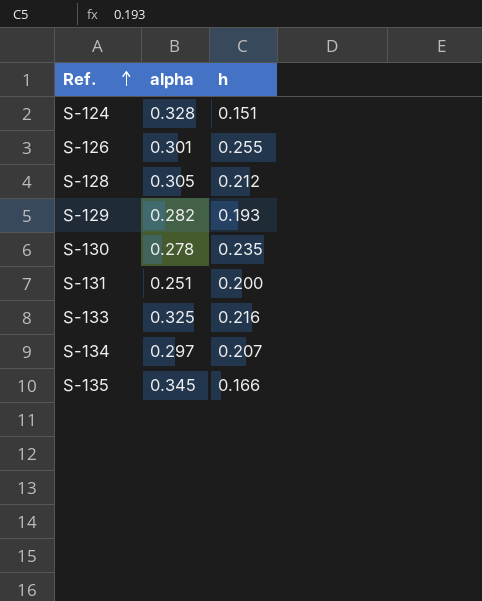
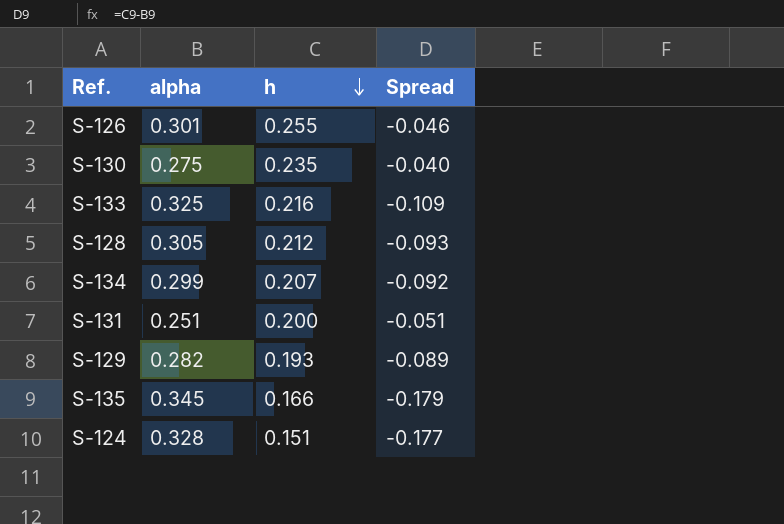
row order: Ref. ascending -> h descending
column Spread | formula: none -> [h] - [alpha]
S-130 | alpha: 0.278 -> 0.275
S-134 | alpha: 0.297 -> 0.299

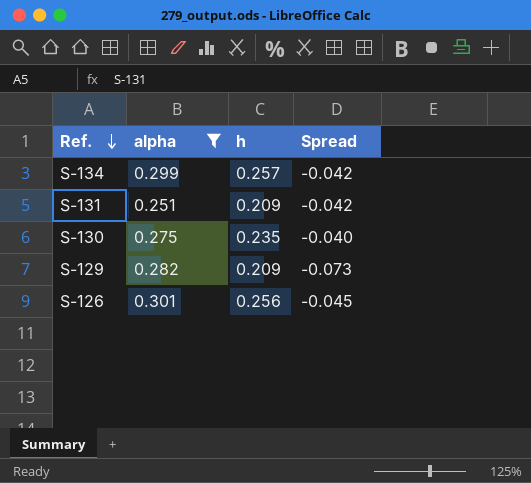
filter: none -> alpha <= 0.301
row order: h descending -> Ref. descending
S-134 | h: 0.207 -> 0.257
S-134 | Spread: -0.092 -> -0.042
S-131 | h: 0.200 -> 0.209
S-131 | Spread: -0.051 -> -0.042
S-129 | h: 0.193 -> 0.209
S-129 | Spread: -0.089 -> -0.073
S-126 | h: 0.255 -> 0.256
S-126 | Spread: -0.046 -> -0.045

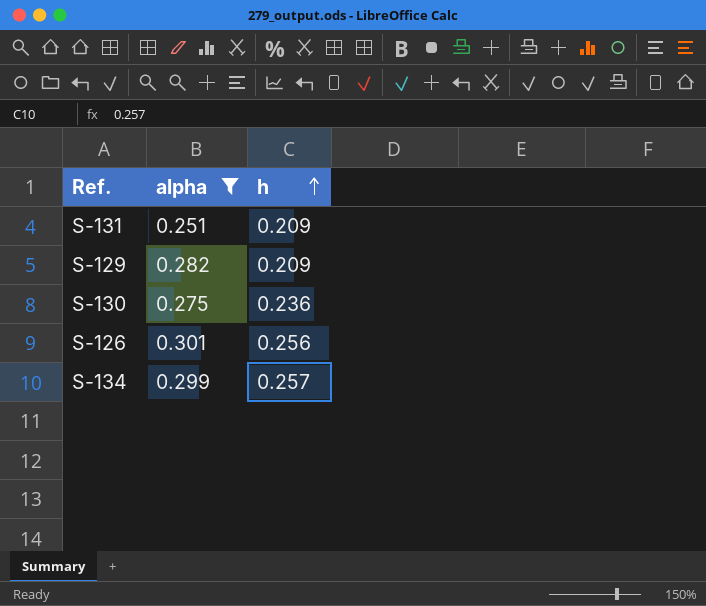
row order: Ref. descending -> h ascending
column Spread | formula: [h] - [alpha] -> none
S-130 | h: 0.235 -> 0.236

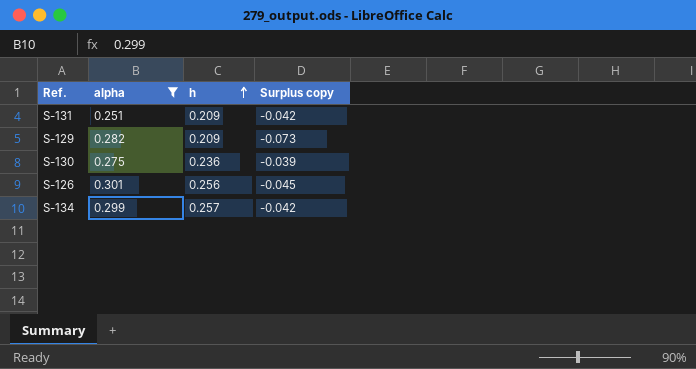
column Surplus copy | formula: none -> [h] - [alpha]

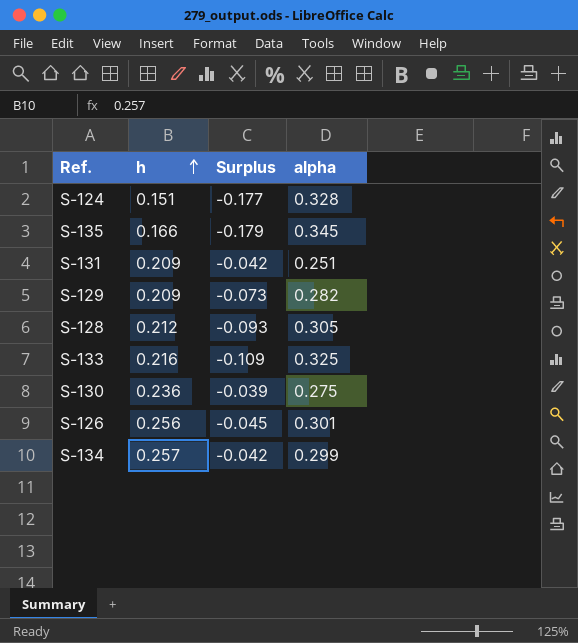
filter: alpha <= 0.301 -> none
column name: Surplus copy -> Surplus
column alpha | position: 2 -> 4

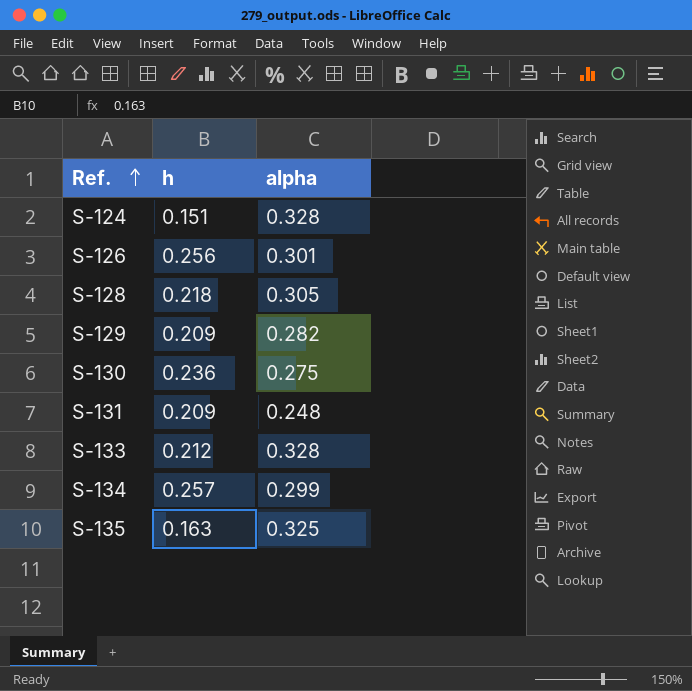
row order: h ascending -> Ref. ascending
column Surplus | formula: [h] - [alpha] -> none
S-128 | h: 0.212 -> 0.218
S-131 | alpha: 0.251 -> 0.248
S-133 | h: 0.216 -> 0.212
S-133 | alpha: 0.325 -> 0.328
S-135 | h: 0.166 -> 0.163
S-135 | alpha: 0.345 -> 0.325

